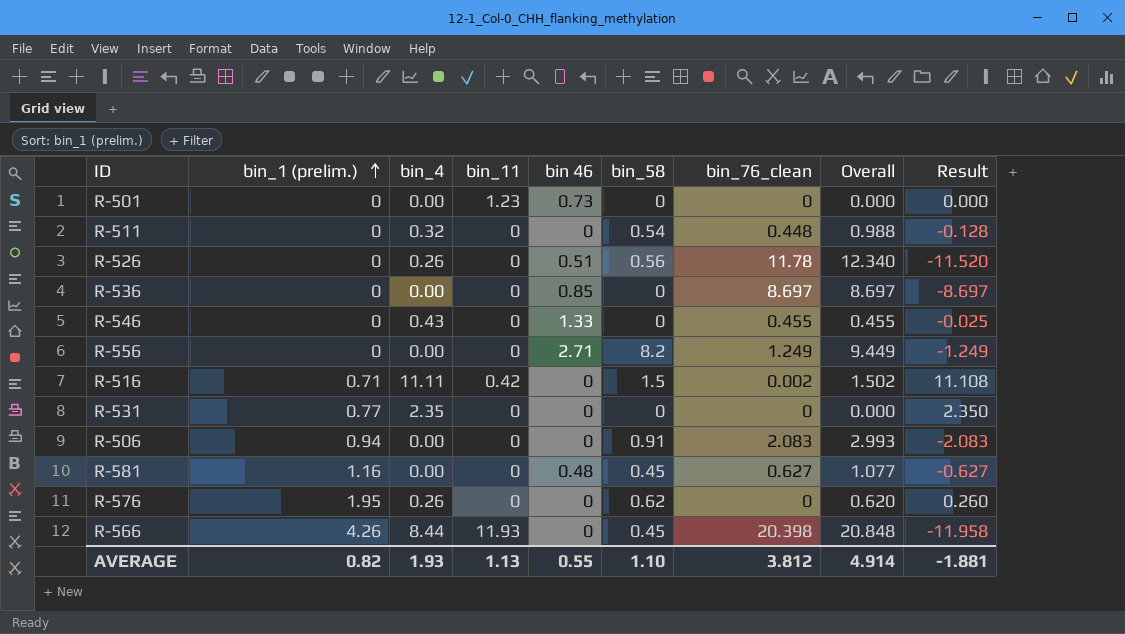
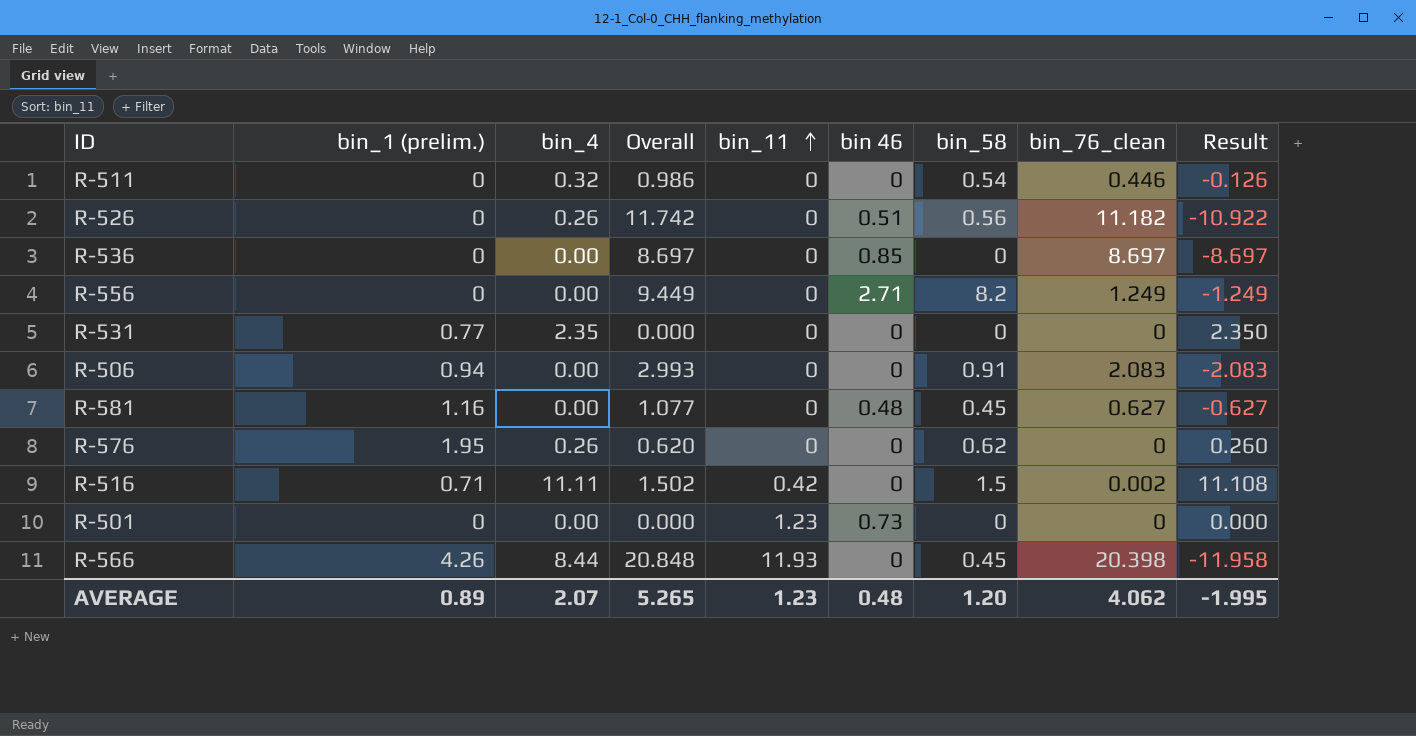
row order: bin_1 (prelim.) ascending -> bin_11 ascending
column Overall | position: 8 -> 4
row R-546: 0 | 0.43 | 0 | 1.33 | 0 | 0.455 | 0.455 | -0.025 -> none
R-511 | Overall: 0.988 -> 0.986
R-511 | bin_76_clean: 0.448 -> 0.446
R-511 | Result: -0.128 -> -0.126
R-526 | Overall: 12.340 -> 11.742
R-526 | bin_76_clean: 11.78 -> 11.182
R-526 | Result: -11.520 -> -10.922
AVERAGE | bin_1 (prelim.): 0.82 -> 0.89
AVERAGE | bin_4: 1.93 -> 2.07
AVERAGE | Overall: 4.914 -> 5.265
AVERAGE | bin_11: 1.13 -> 1.23
AVERAGE | bin 46: 0.55 -> 0.48
AVERAGE | bin_58: 1.10 -> 1.20
AVERAGE | bin_76_clean: 3.812 -> 4.062
AVERAGE | Result: -1.881 -> -1.995

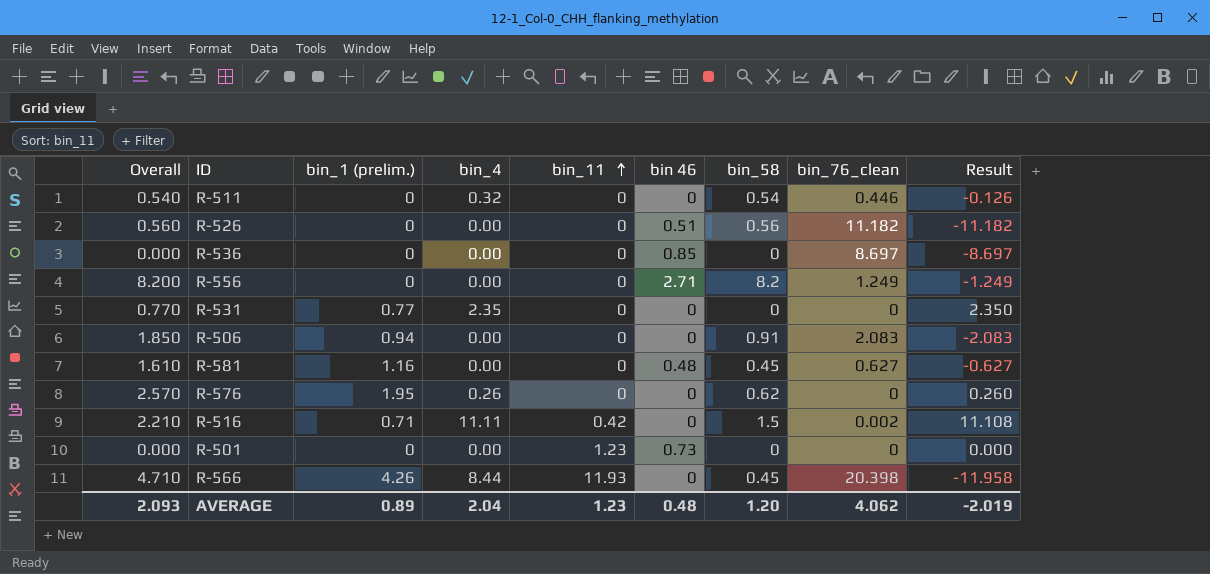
column Overall | formula: [bin_58] + [bin_76_clean] -> [bin_1 (prelim.)] + [bin_58]
column Overall | position: 4 -> 1
R-526 | bin_4: 0.26 -> 0.00
R-526 | Result: -10.922 -> -11.182
AVERAGE | Overall: 5.265 -> 2.093
AVERAGE | bin_4: 2.07 -> 2.04
AVERAGE | Result: -1.995 -> -2.019

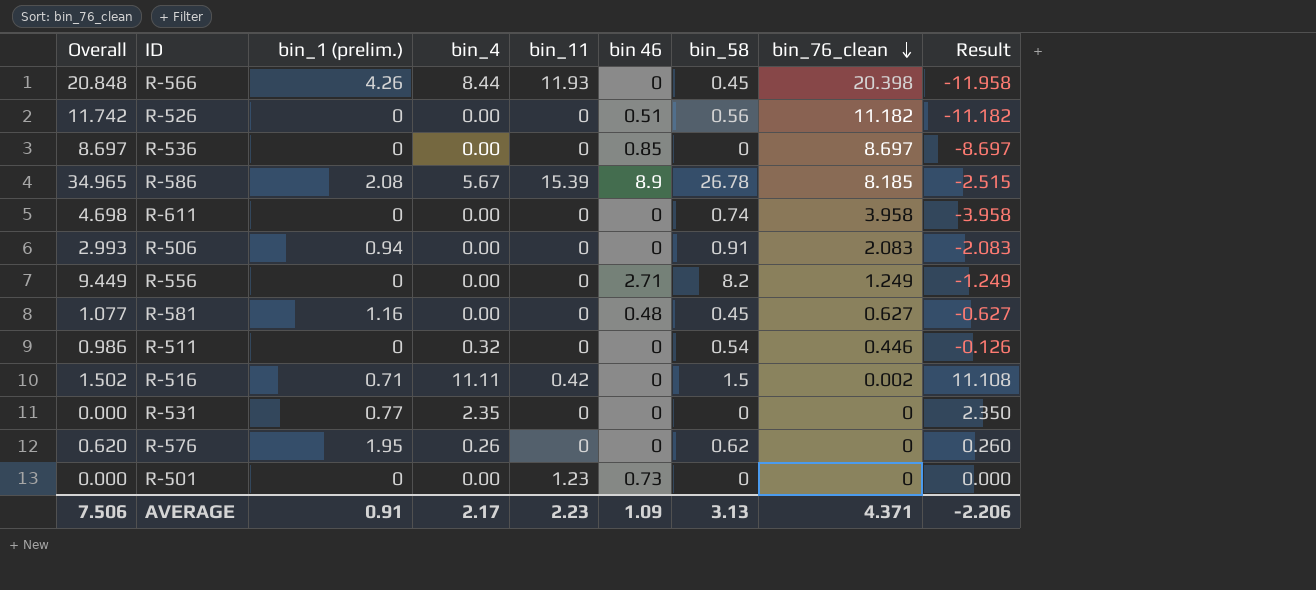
row order: bin_11 ascending -> bin_76_clean descending
column Overall | formula: [bin_1 (prelim.)] + [bin_58] -> [bin_58] + [bin_76_clean]
row R-586: none -> 34.965 | 2.08 | 5.67 | 15.39 | 8.9 | 26.78 | 8.185 | -2.515
row R-611: none -> 4.698 | 0 | 0.00 | 0 | 0 | 0.74 | 3.958 | -3.958
AVERAGE | Overall: 2.093 -> 7.506
AVERAGE | bin_1 (prelim.): 0.89 -> 0.91
AVERAGE | bin_4: 2.04 -> 2.17
AVERAGE | bin_11: 1.23 -> 2.23
AVERAGE | bin 46: 0.48 -> 1.09
AVERAGE | bin_58: 1.20 -> 3.13
AVERAGE | bin_76_clean: 4.062 -> 4.371
AVERAGE | Result: -2.019 -> -2.206

